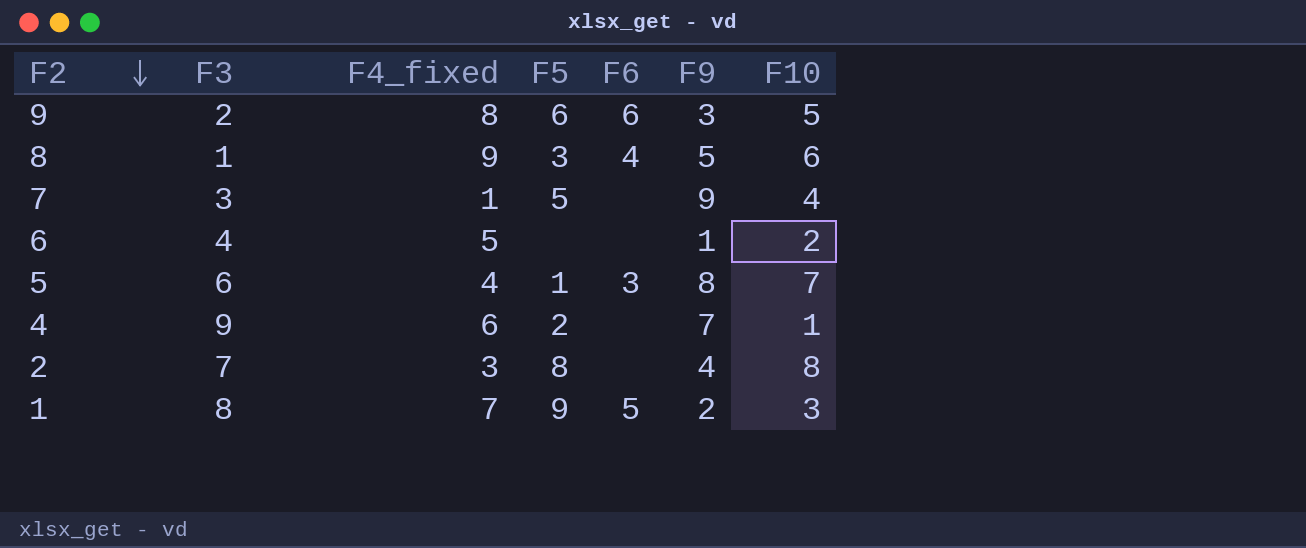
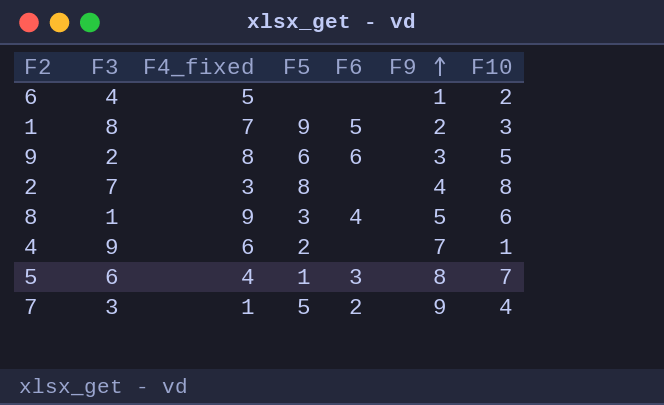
row order: F2 descending -> F9 ascending
7 | F6: none -> 2

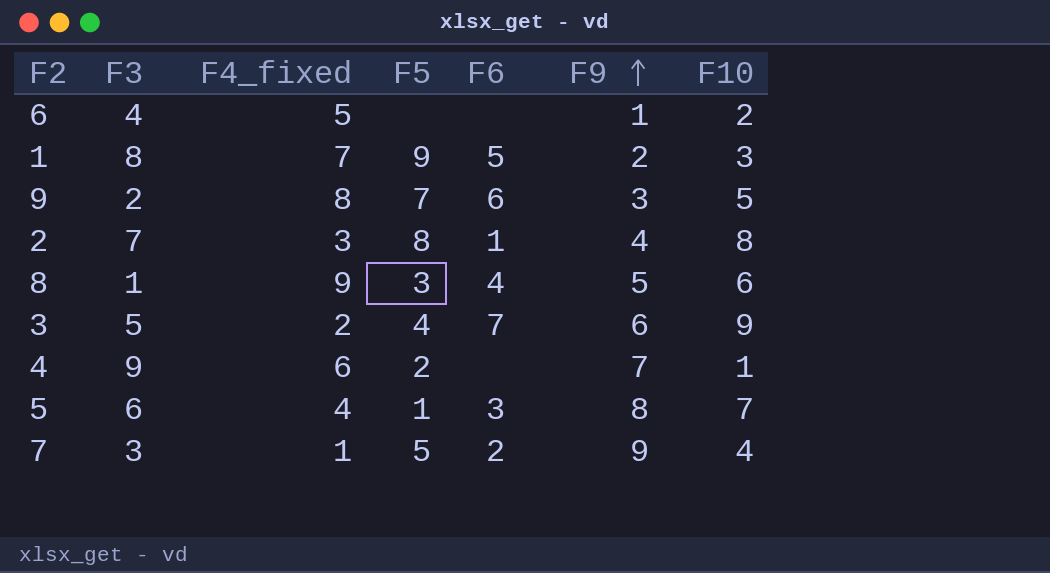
9 | F5: 6 -> 7
2 | F6: none -> 1
row 3: none -> 5 | 2 | 4 | 7 | 6 | 9

